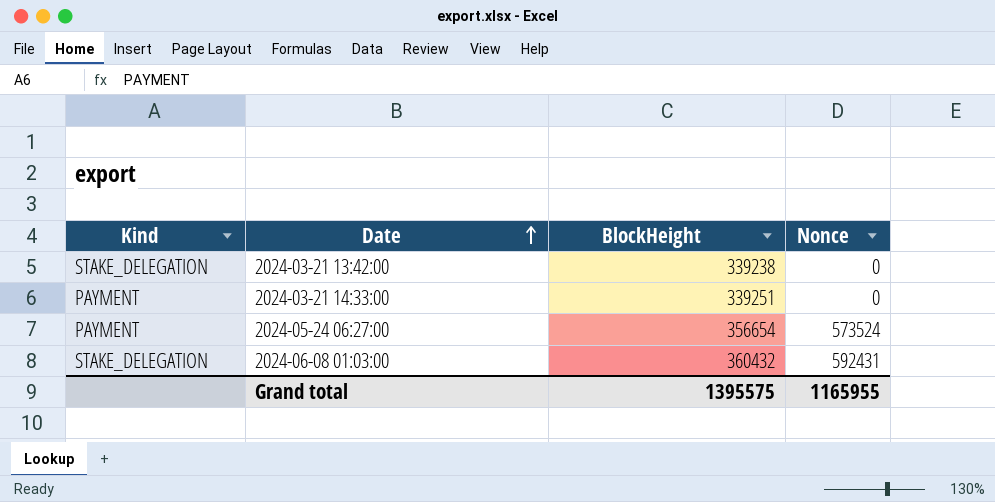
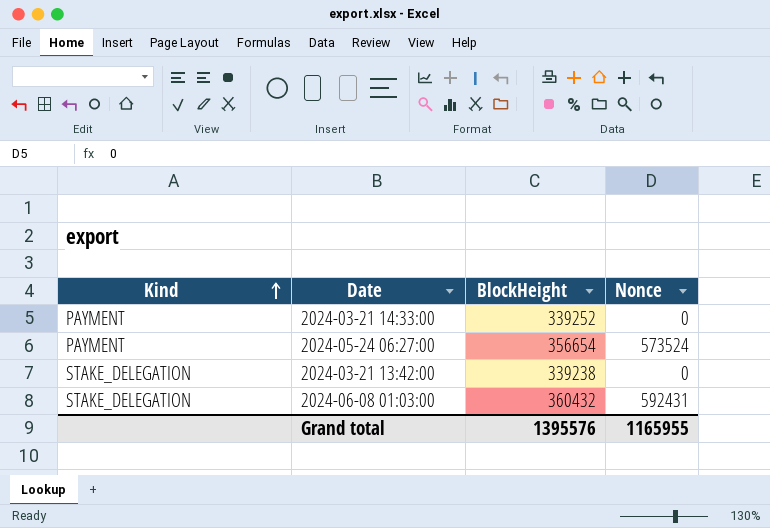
row order: Date ascending -> Kind ascending
2024-03-21 14:33:00 | BlockHeight: 339251 -> 339252
Grand total | BlockHeight: 1395575 -> 1395576

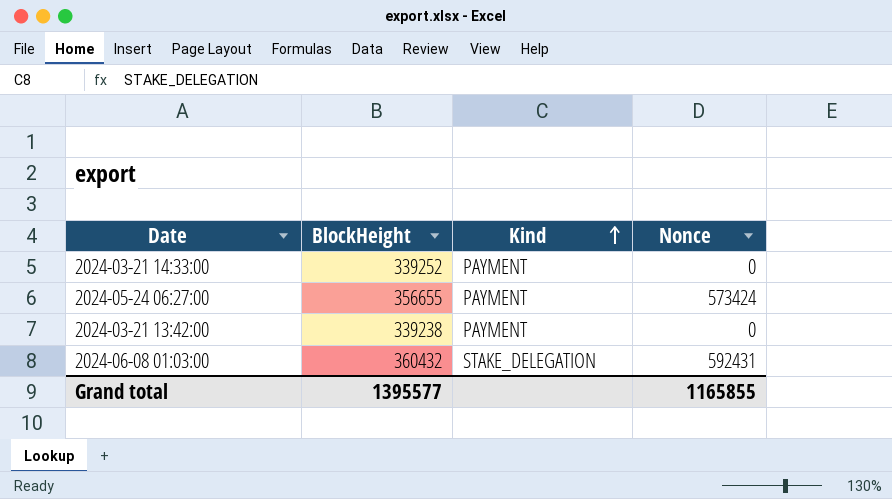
column Kind | position: 1 -> 3
2024-05-24 06:27:00 | BlockHeight: 356654 -> 356655
2024-05-24 06:27:00 | Nonce: 573524 -> 573424
2024-03-21 13:42:00 | Kind: STAKE_DELEGATION -> PAYMENT
Grand total | BlockHeight: 1395576 -> 1395577
Grand total | Nonce: 1165955 -> 1165855

